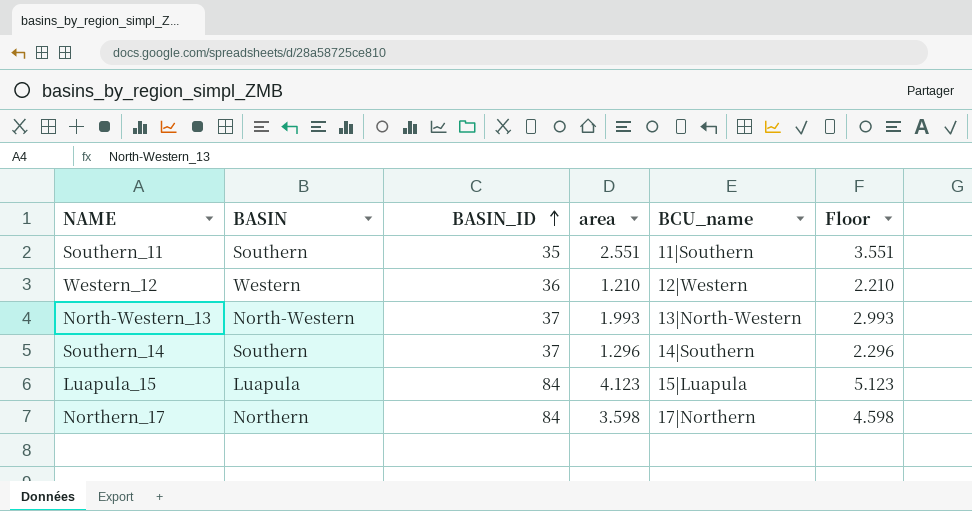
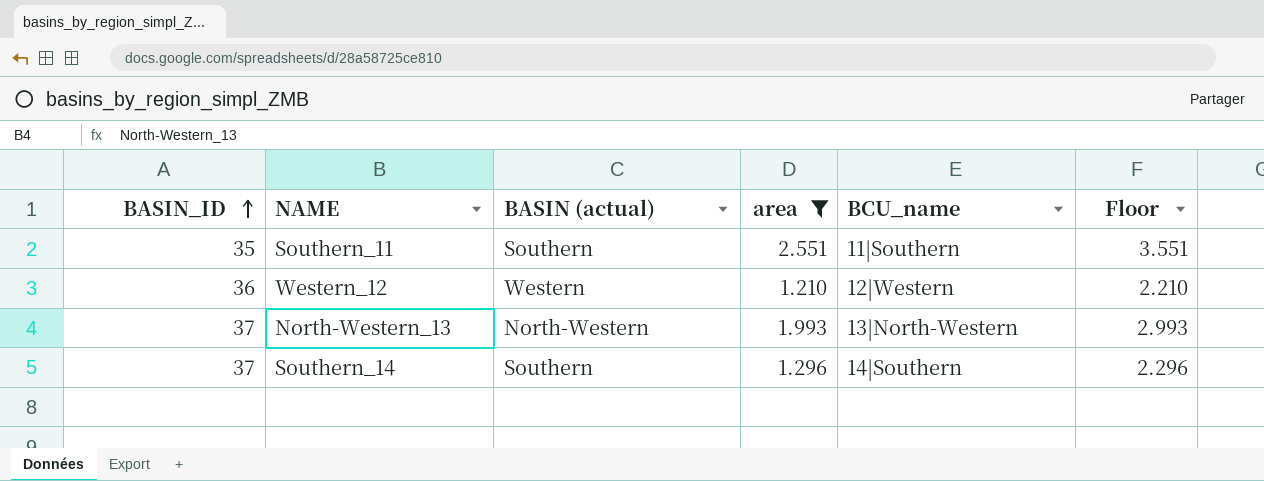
filter: none -> area <= 2.551
column BASIN_ID | position: 3 -> 1
column name: BASIN -> BASIN (actual)

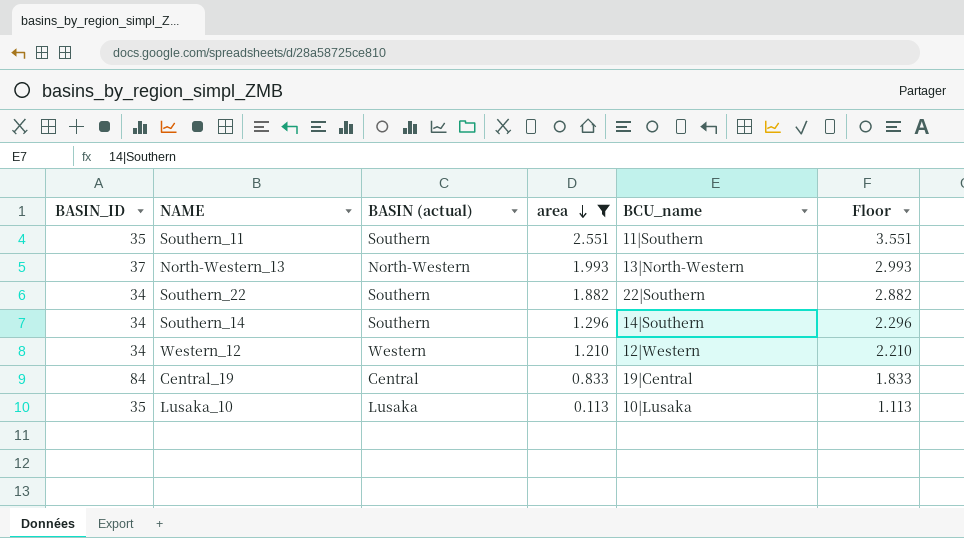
row order: BASIN_ID ascending -> area descending
row Southern_22: none -> 34 | Southern | 1.882 | 22|Southern | 2.882
Southern_14 | BASIN_ID: 37 -> 34
Western_12 | BASIN_ID: 36 -> 34
row Central_19: none -> 84 | Central | 0.833 | 19|Central | 1.833
row Lusaka_10: none -> 35 | Lusaka | 0.113 | 10|Lusaka | 1.113

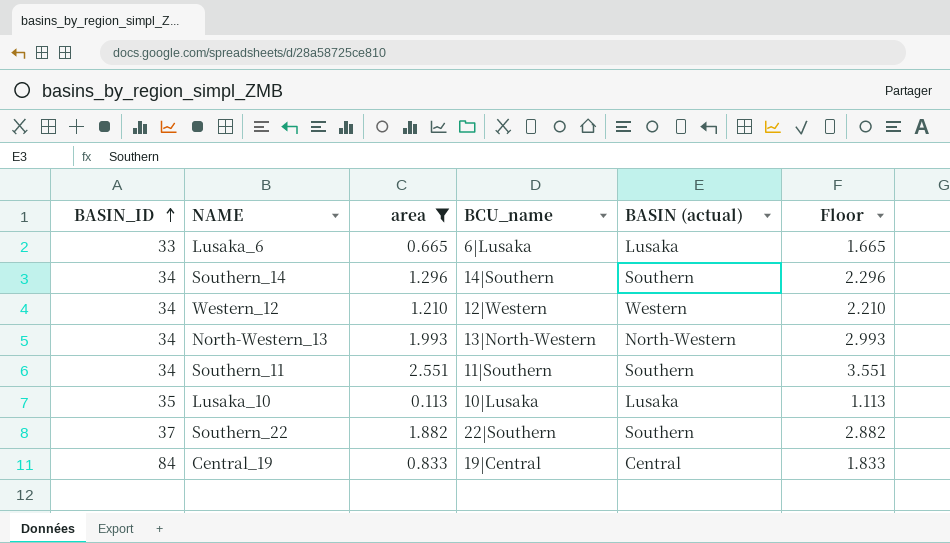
row order: area descending -> BASIN_ID ascending
column BASIN (actual) | position: 3 -> 5
row Lusaka_6: none -> 33 | 0.665 | 6|Lusaka | Lusaka | 1.665
North-Western_13 | BASIN_ID: 37 -> 34
Southern_11 | BASIN_ID: 35 -> 34
Southern_22 | BASIN_ID: 34 -> 37

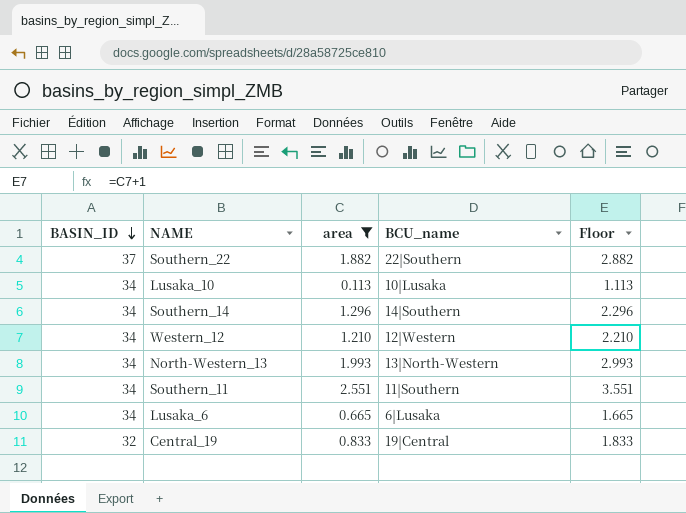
row order: BASIN_ID ascending -> BASIN_ID descending
column BASIN (actual) | position: 5 -> none
Lusaka_10 | BASIN_ID: 35 -> 34
Lusaka_6 | BASIN_ID: 33 -> 34
Central_19 | BASIN_ID: 84 -> 32

